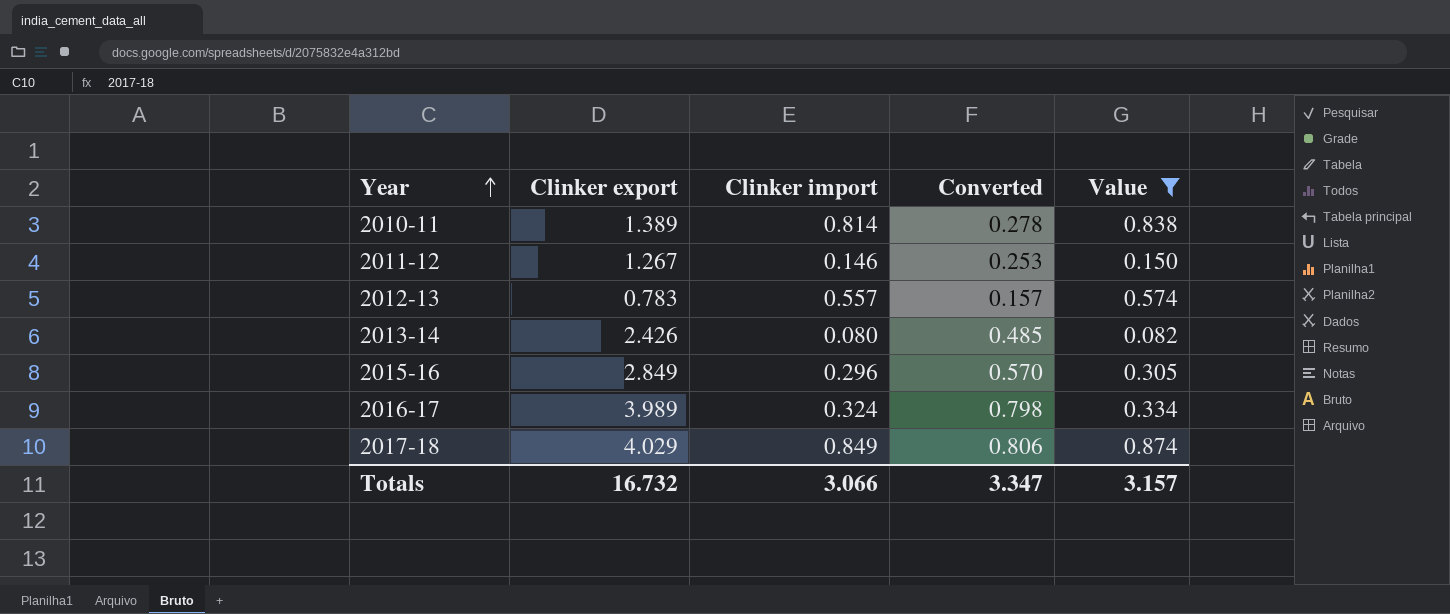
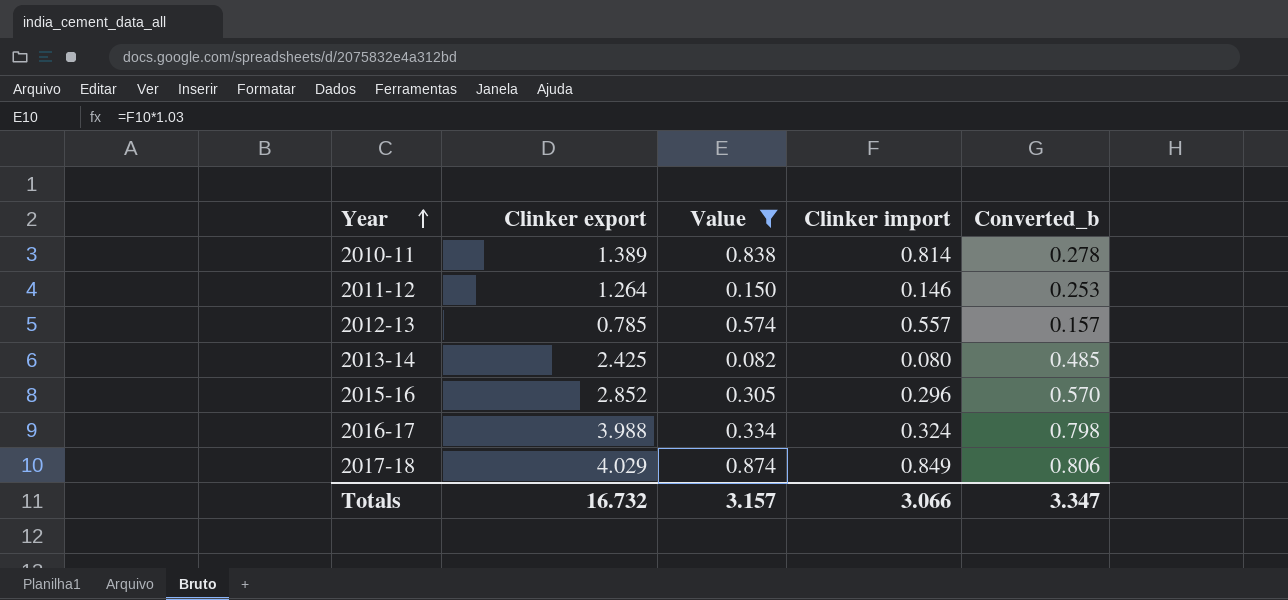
column Value | position: 5 -> 3
column name: Converted -> Converted_b
2011-12 | Clinker export: 1.267 -> 1.264
2012-13 | Clinker export: 0.783 -> 0.785
2013-14 | Clinker export: 2.426 -> 2.425
2015-16 | Clinker export: 2.849 -> 2.852
2016-17 | Clinker export: 3.989 -> 3.988

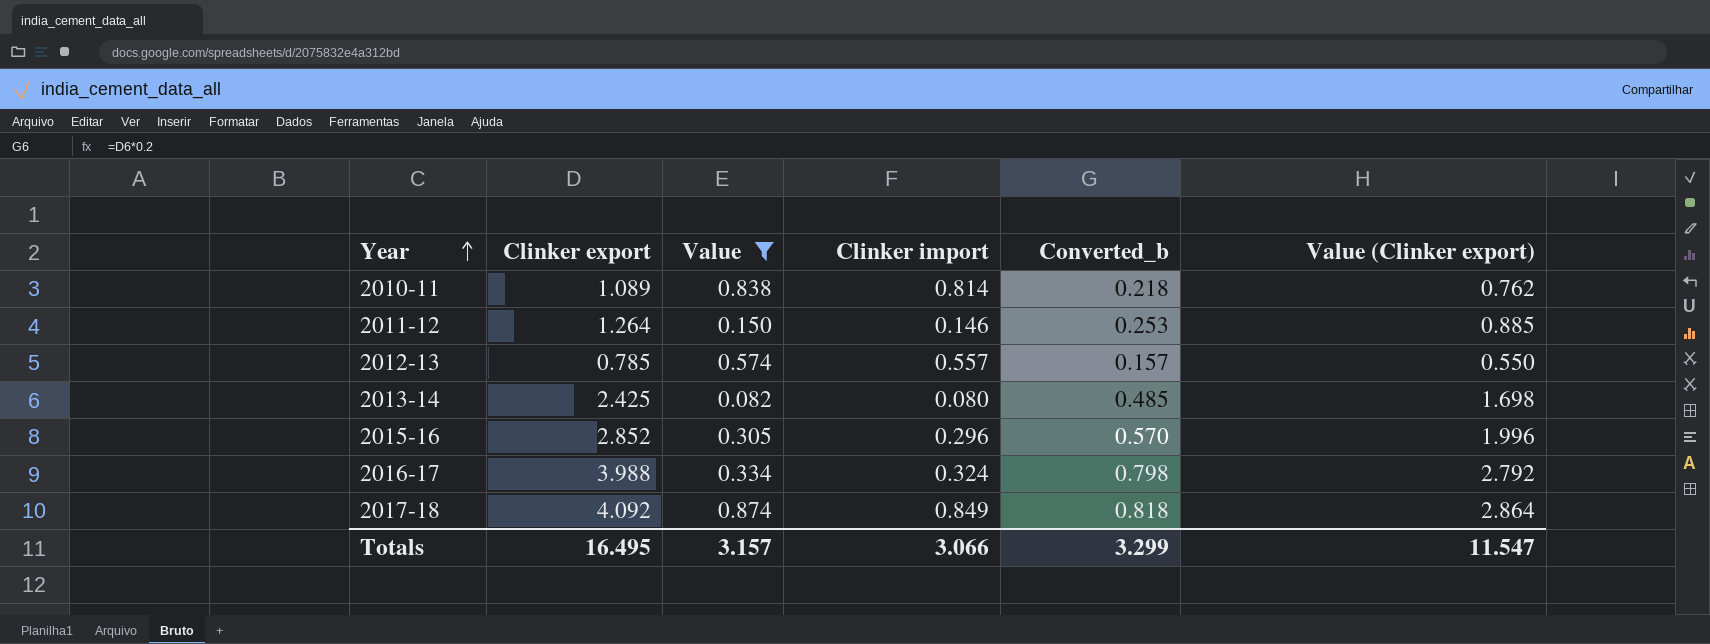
column Value (Clinker export) | formula: none -> [Clinker export] * 0.7
2010-11 | Clinker export: 1.389 -> 1.089
2010-11 | Converted_b: 0.278 -> 0.218
2017-18 | Clinker export: 4.029 -> 4.092
2017-18 | Converted_b: 0.806 -> 0.818
Totals | Clinker export: 16.732 -> 16.495
Totals | Converted_b: 3.347 -> 3.299

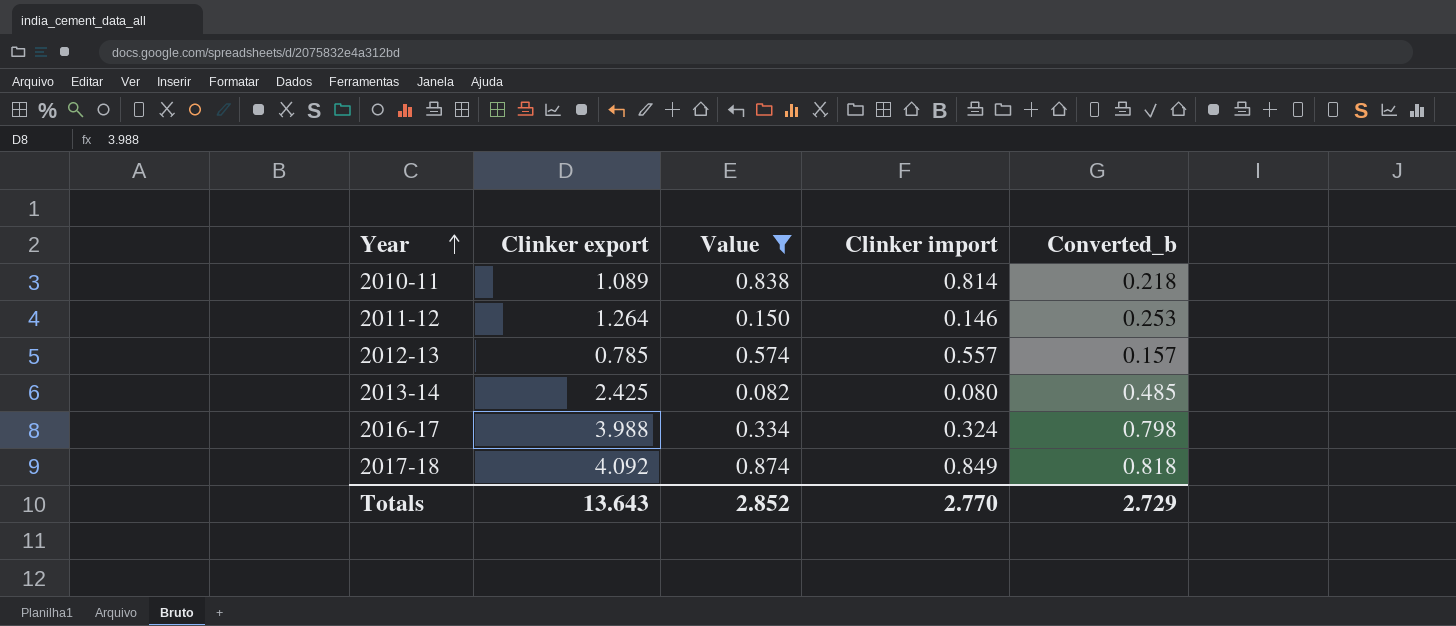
column Value (Clinker export) | formula: [Clinker export] * 0.7 -> none
row 2015-16: 2.852 | 0.305 | 0.296 | 0.570 | 1.996 -> none
Totals | Clinker export: 16.495 -> 13.643
Totals | Value: 3.157 -> 2.852
Totals | Clinker import: 3.066 -> 2.770
Totals | Converted_b: 3.299 -> 2.729

